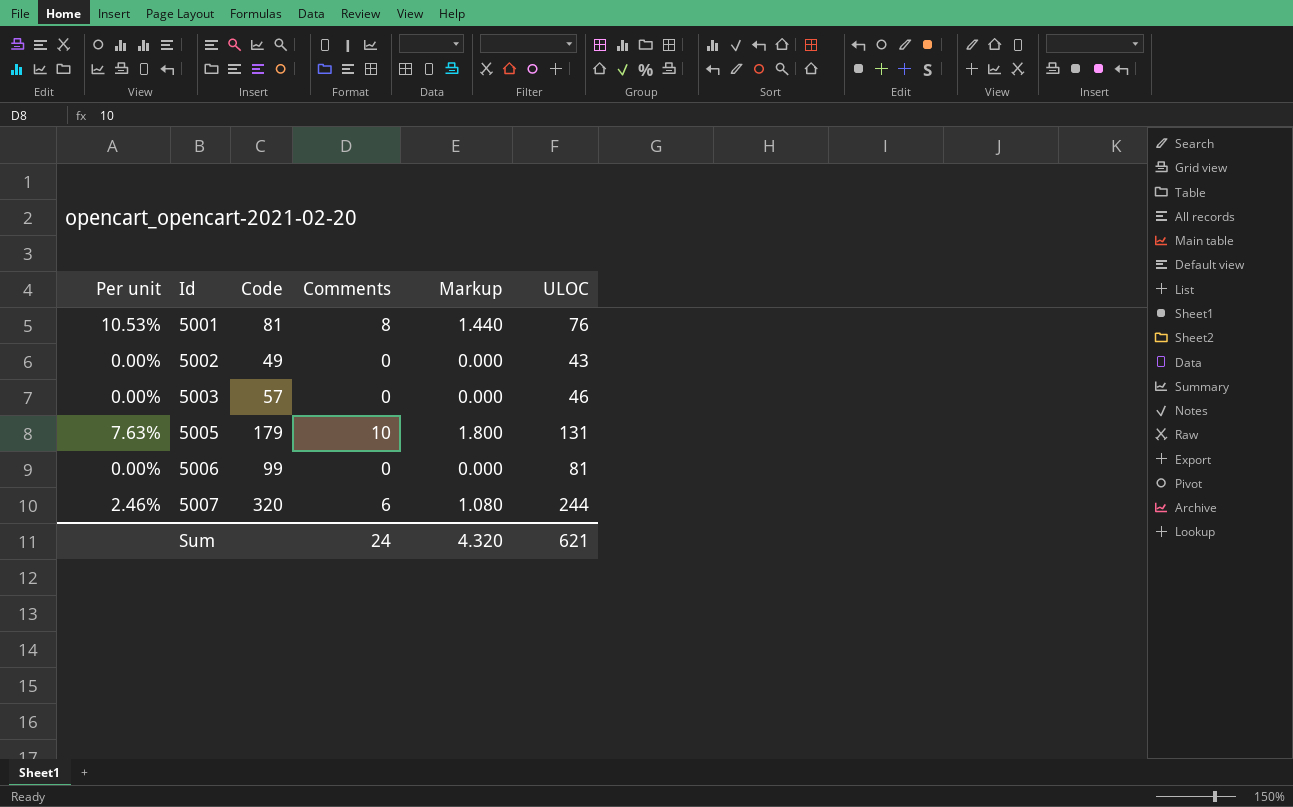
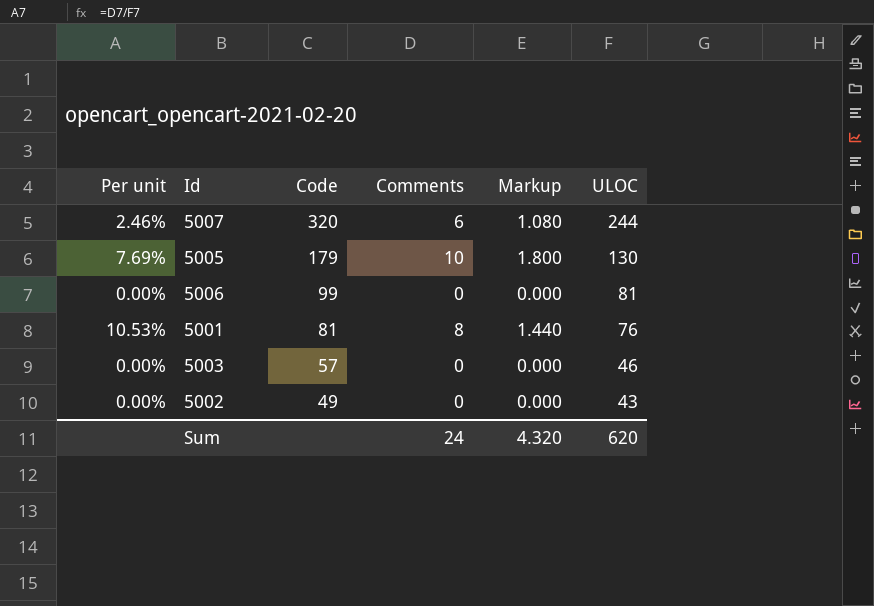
row order: Id ascending -> Code descending
5005 | Per unit: 7.63% -> 7.69%
5005 | ULOC: 131 -> 130
Sum | ULOC: 621 -> 620

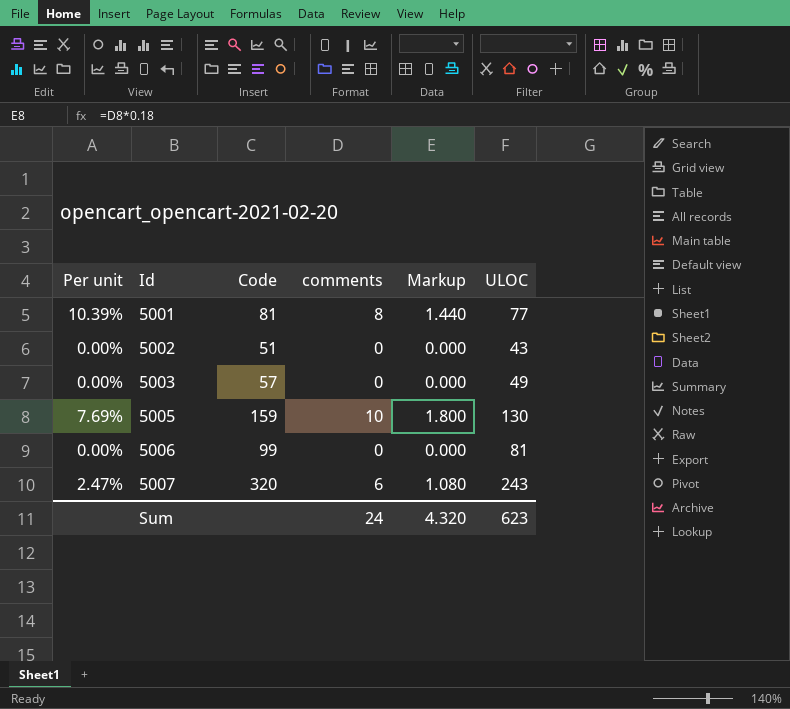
row order: Code descending -> Id ascending
column name: Comments -> comments
5001 | Per unit: 10.53% -> 10.39%
5001 | ULOC: 76 -> 77
5002 | Code: 49 -> 51
5003 | ULOC: 46 -> 49
5005 | Code: 179 -> 159
5007 | Per unit: 2.46% -> 2.47%
5007 | ULOC: 244 -> 243
Sum | ULOC: 620 -> 623

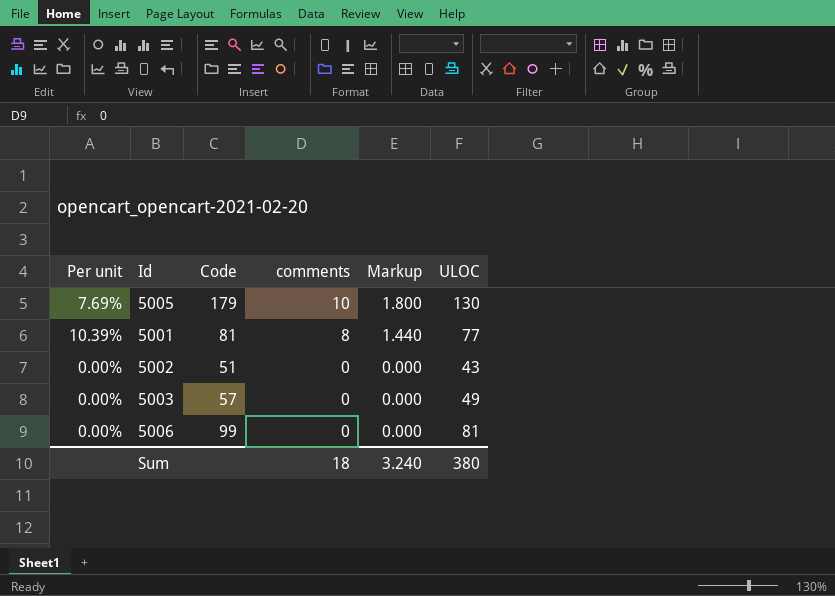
row order: Id ascending -> comments descending
row 5007: 2.47% | 320 | 6 | 1.080 | 243 -> none
5005 | Code: 159 -> 179
Sum | comments: 24 -> 18
Sum | Markup: 4.320 -> 3.240
Sum | ULOC: 623 -> 380

